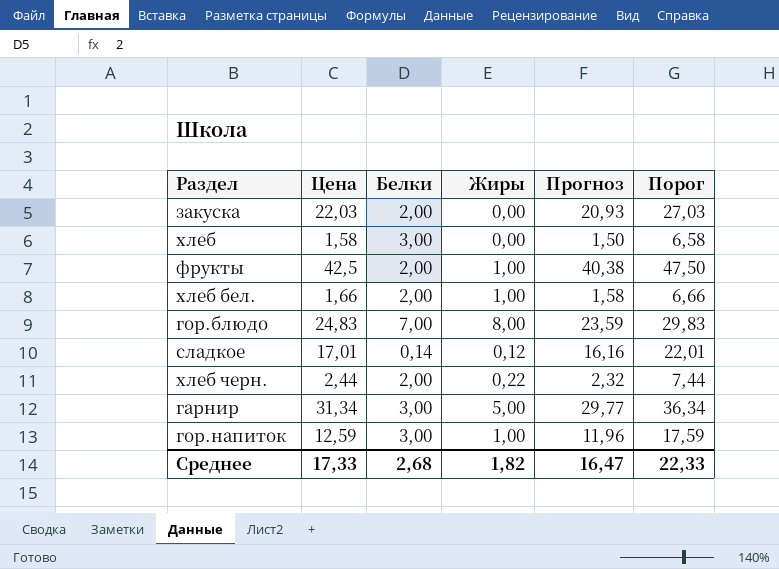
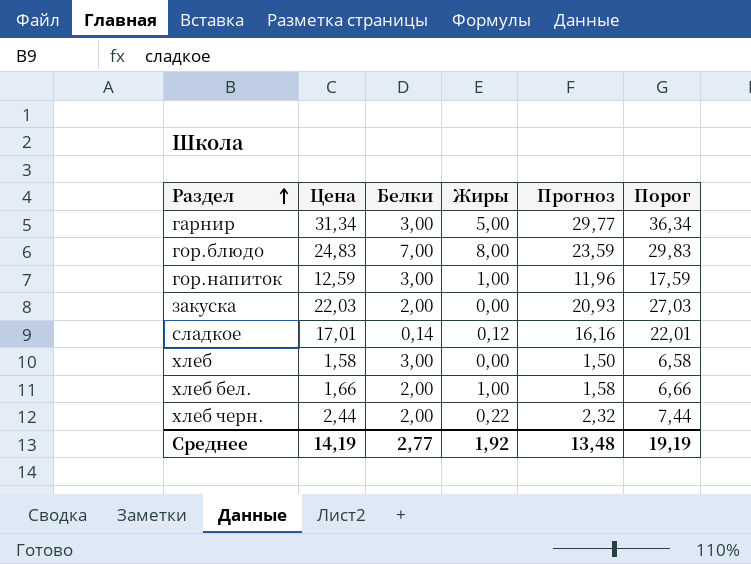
row order: none -> Раздел ascending
row фрукты: 42,5 | 2,00 | 1,00 | 40,38 | 47,50 -> none
Среднее | Цена: 17,33 -> 14,19
Среднее | Белки: 2,68 -> 2,77
Среднее | Жиры: 1,82 -> 1,92
Среднее | Прогноз: 16,47 -> 13,48
Среднее | Порог: 22,33 -> 19,19

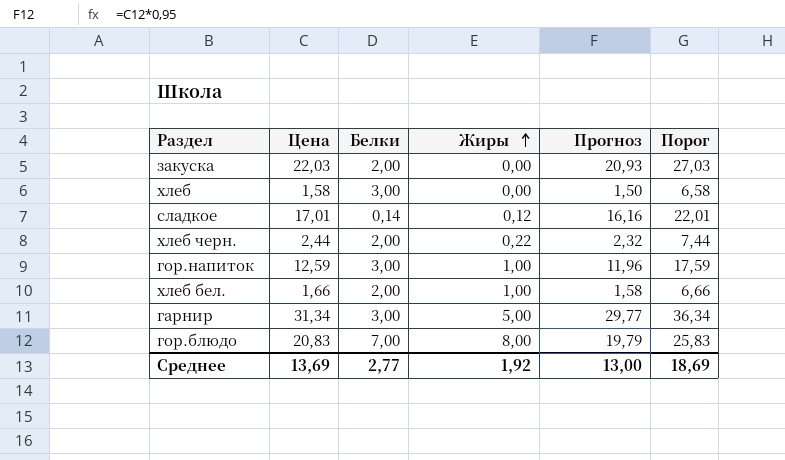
row order: Раздел ascending -> Жиры ascending
гор.блюдо | Цена: 24,83 -> 20,83
гор.блюдо | Прогноз: 23,59 -> 19,79
гор.блюдо | Порог: 29,83 -> 25,83
Среднее | Цена: 14,19 -> 13,69
Среднее | Прогноз: 13,48 -> 13,00
Среднее | Порог: 19,19 -> 18,69

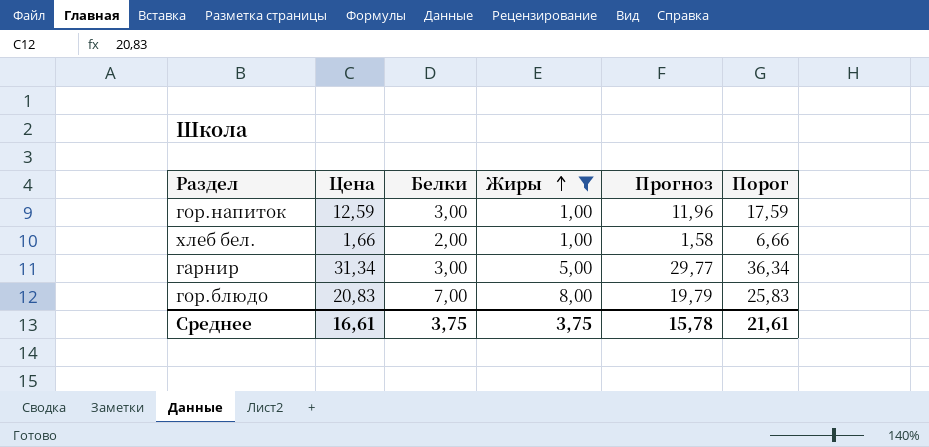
filter: none -> Жиры >= 1,00
Среднее | Цена: 13,69 -> 16,61
Среднее | Белки: 2,77 -> 3,75
Среднее | Жиры: 1,92 -> 3,75
Среднее | Прогноз: 13,00 -> 15,78
Среднее | Порог: 18,69 -> 21,61

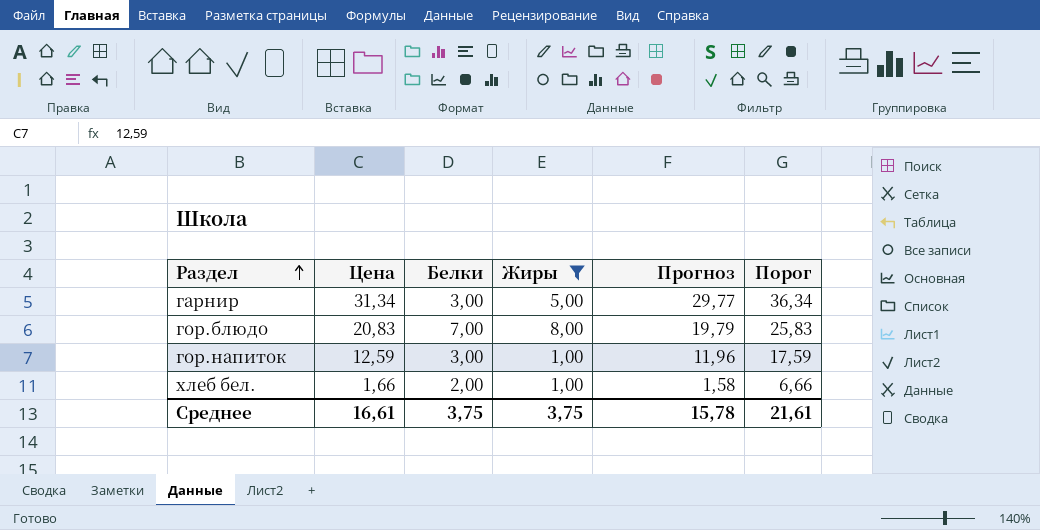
row order: Жиры ascending -> Раздел ascending

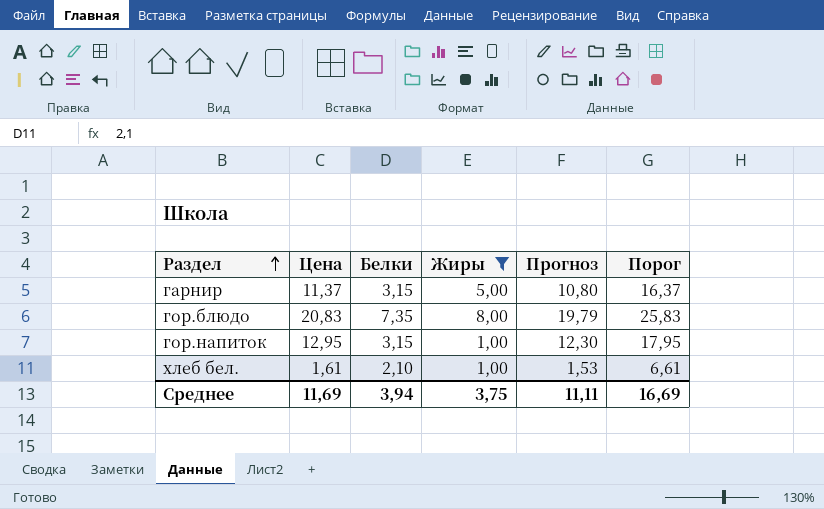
гарнир | Цена: 31,34 -> 11,37
гарнир | Белки: 3,00 -> 3,15
гарнир | Прогноз: 29,77 -> 10,80
гарнир | Порог: 36,34 -> 16,37
гор.блюдо | Белки: 7,00 -> 7,35
гор.напиток | Цена: 12,59 -> 12,95
гор.напиток | Белки: 3,00 -> 3,15
гор.напиток | Прогноз: 11,96 -> 12,30
гор.напиток | Порог: 17,59 -> 17,95
хлеб бел. | Цена: 1,66 -> 1,61
хлеб бел. | Белки: 2,00 -> 2,10
хлеб бел. | Прогноз: 1,58 -> 1,53
хлеб бел. | Порог: 6,66 -> 6,61
Среднее | Цена: 16,61 -> 11,69
Среднее | Белки: 3,75 -> 3,94
Среднее | Прогноз: 15,78 -> 11,11
Среднее | Порог: 21,61 -> 16,69

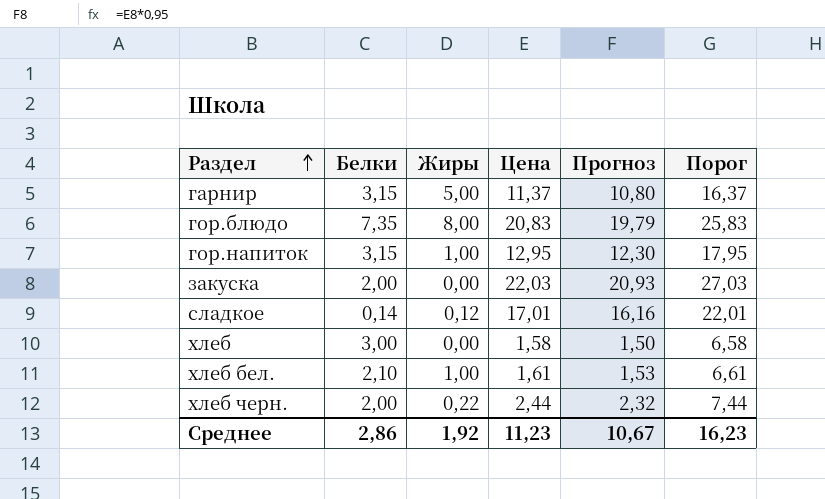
filter: Жиры >= 1,00 -> none
column Цена | position: 2 -> 4
Среднее | Белки: 3,94 -> 2,86
Среднее | Жиры: 3,75 -> 1,92
Среднее | Цена: 11,69 -> 11,23
Среднее | Прогноз: 11,11 -> 10,67
Среднее | Порог: 16,69 -> 16,23

